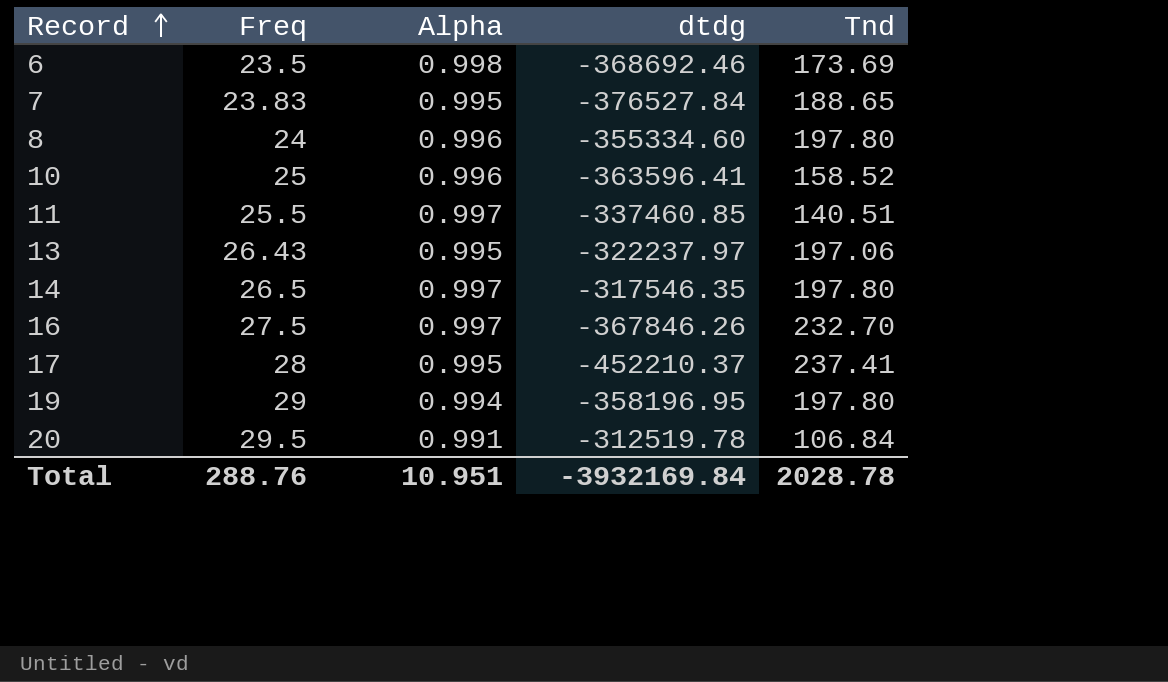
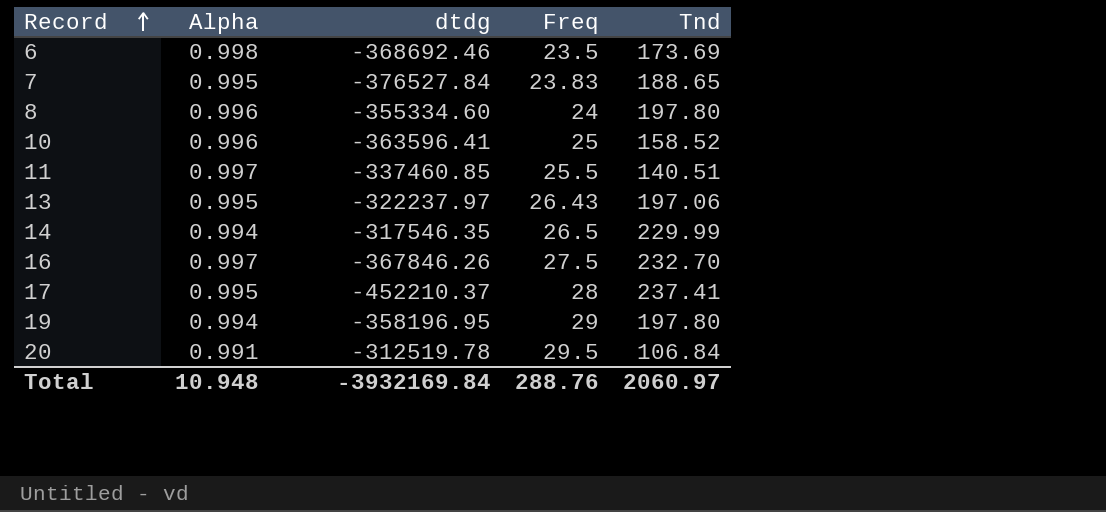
column Freq | position: 2 -> 4
14 | Alpha: 0.997 -> 0.994
14 | Tnd: 197.80 -> 229.99
Total | Alpha: 10.951 -> 10.948
Total | Tnd: 2028.78 -> 2060.97

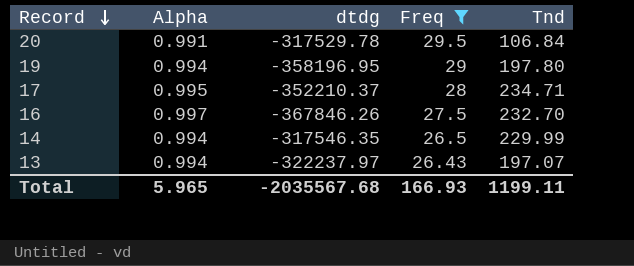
filter: none -> Freq >= 26.43
row order: Record ascending -> Record descending
20 | dtdg: -312519.78 -> -317529.78
17 | dtdg: -452210.37 -> -352210.37
17 | Tnd: 237.41 -> 234.71
13 | Alpha: 0.995 -> 0.994
13 | Tnd: 197.06 -> 197.07
Total | Alpha: 10.948 -> 5.965
Total | dtdg: -3932169.84 -> -2035567.68
Total | Freq: 288.76 -> 166.93
Total | Tnd: 2060.97 -> 1199.11

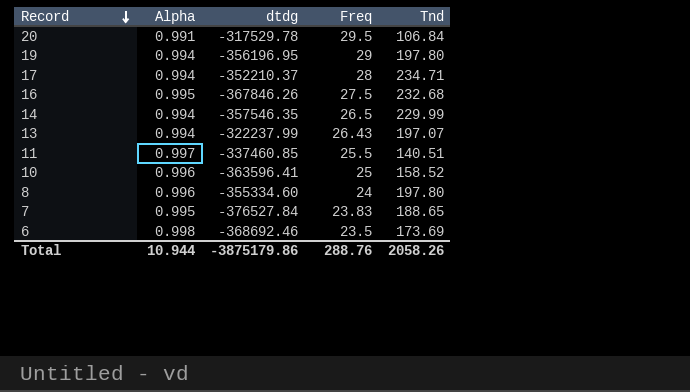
filter: Freq >= 26.43 -> none
19 | dtdg: -358196.95 -> -356196.95
17 | Alpha: 0.995 -> 0.994
16 | Alpha: 0.997 -> 0.995
16 | Tnd: 232.70 -> 232.68
14 | dtdg: -317546.35 -> -357546.35
13 | dtdg: -322237.97 -> -322237.99
Total | Alpha: 5.965 -> 10.944
Total | dtdg: -2035567.68 -> -3875179.86
Total | Freq: 166.93 -> 288.76
Total | Tnd: 1199.11 -> 2058.26

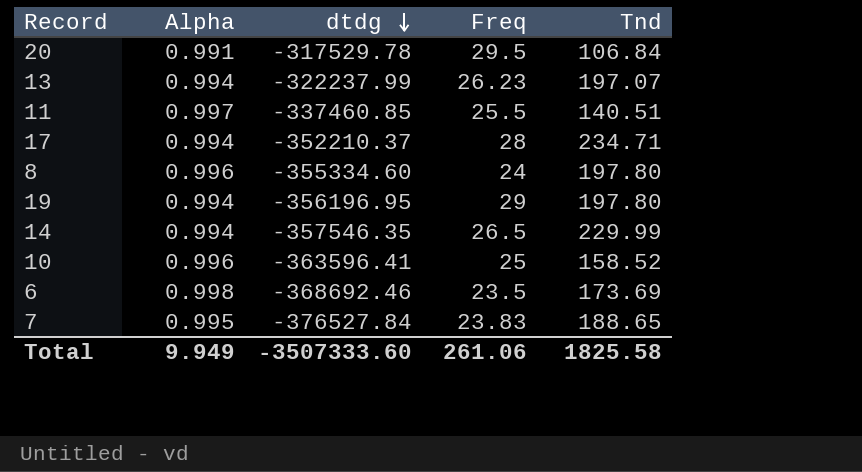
row order: Record descending -> dtdg descending
row 16: 0.995 | -367846.26 | 27.5 | 232.68 -> none
13 | Freq: 26.43 -> 26.23
Total | Alpha: 10.944 -> 9.949
Total | dtdg: -3875179.86 -> -3507333.60
Total | Freq: 288.76 -> 261.06
Total | Tnd: 2058.26 -> 1825.58

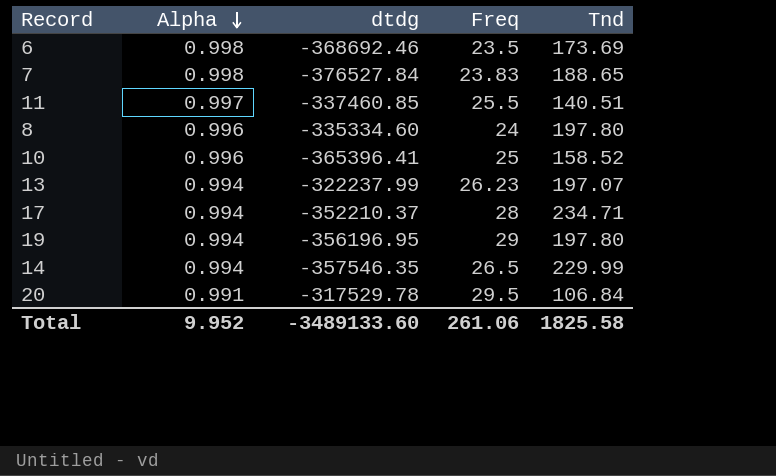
row order: dtdg descending -> Alpha descending
7 | Alpha: 0.995 -> 0.998
8 | dtdg: -355334.60 -> -335334.60
10 | dtdg: -363596.41 -> -365396.41
Total | Alpha: 9.949 -> 9.952
Total | dtdg: -3507333.60 -> -3489133.60

